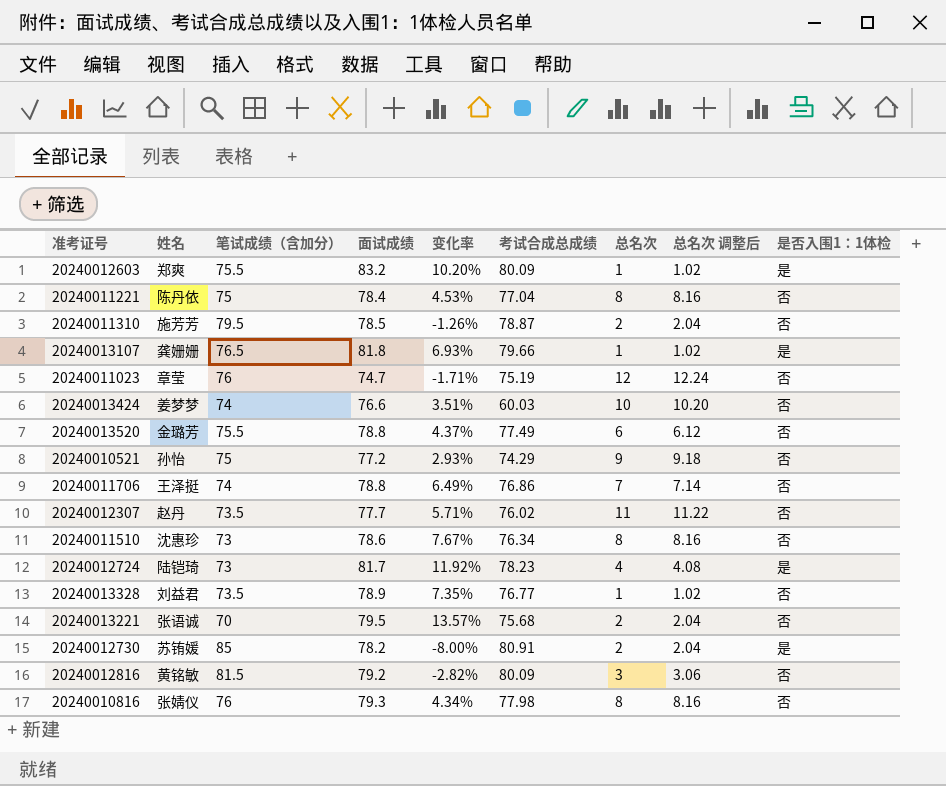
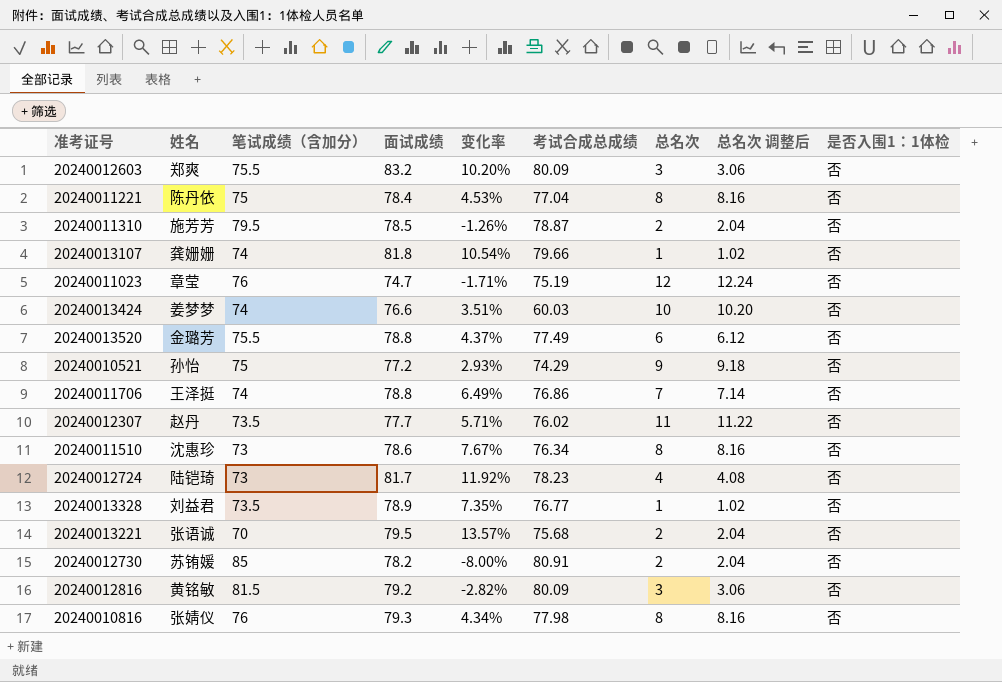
20240012603 | 总名次: 1 -> 3
20240012603 | 总名次 调整后: 1.02 -> 3.06
20240012603 | 是否入围1：1体检: 是 -> 否
20240013107 | 笔试成绩（含加分）: 76.5 -> 74
20240013107 | 变化率: 6.93% -> 10.54%
20240013107 | 是否入围1：1体检: 是 -> 否
20240012724 | 是否入围1：1体检: 是 -> 否
20240012730 | 是否入围1：1体检: 是 -> 否

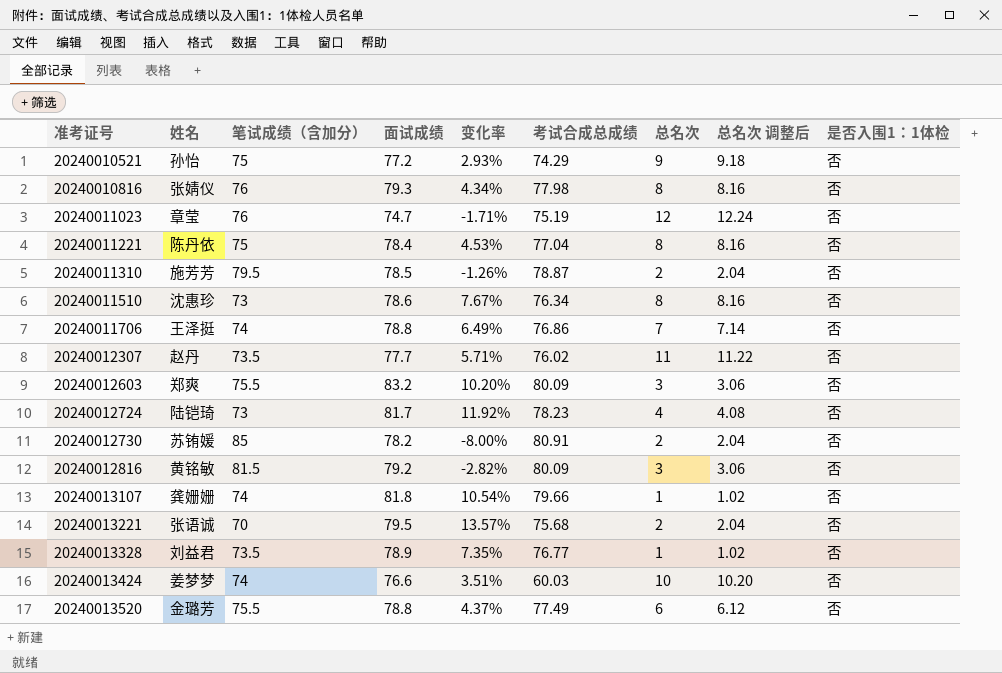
row order: none -> 准考证号 ascending

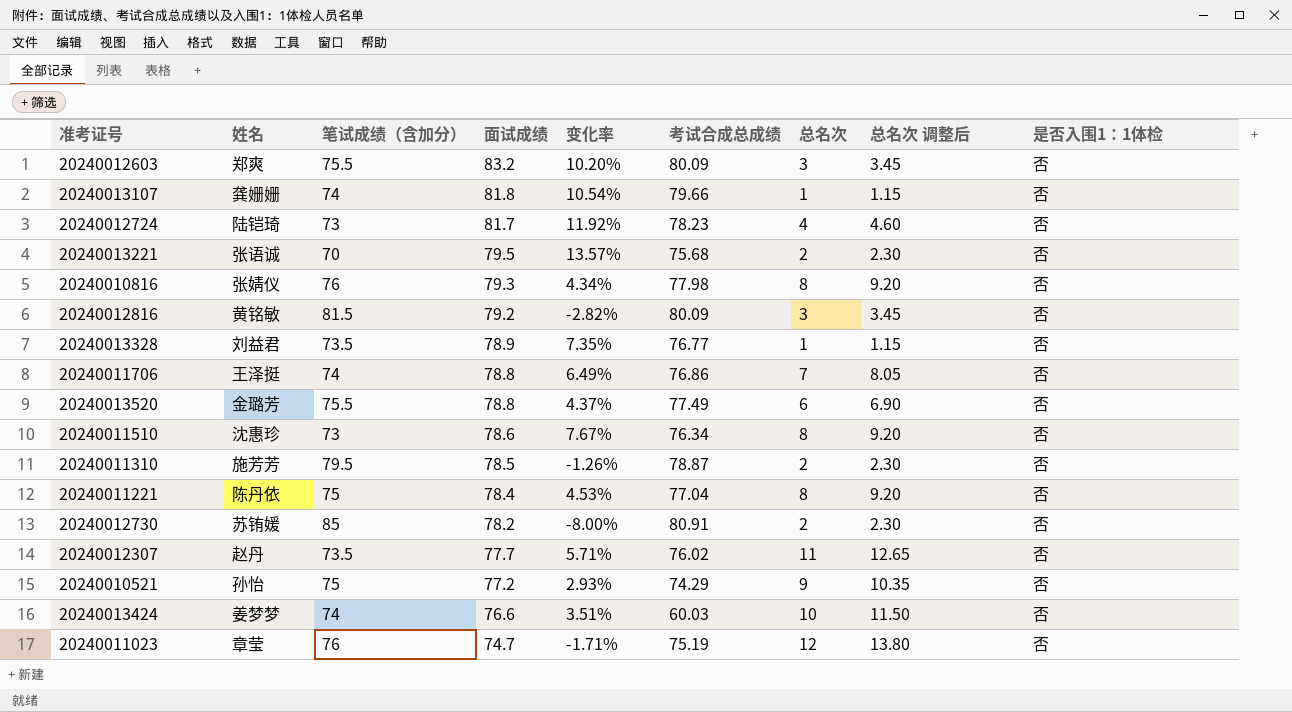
row order: 准考证号 ascending -> 面试成绩 descending
column 总名次 调整后 | formula: [总名次] * 1.02 -> [总名次] * 1.15

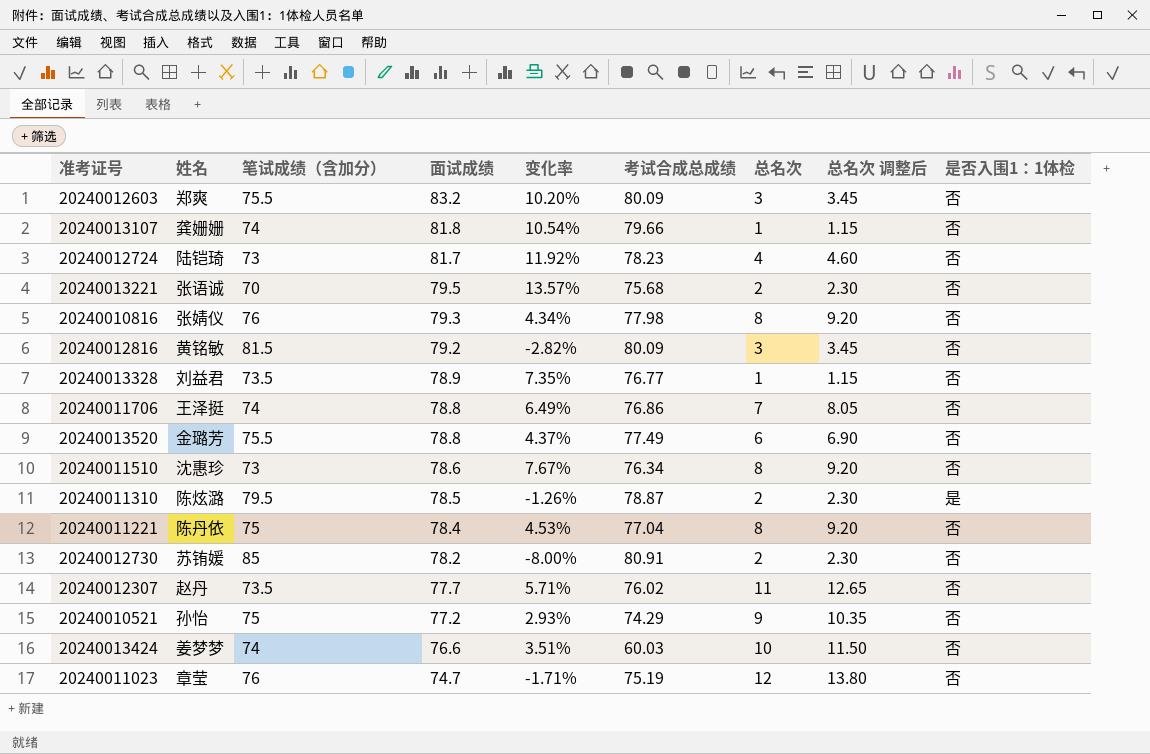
20240011310 | 姓名: 施芳芳 -> 陈炫潞
20240011310 | 是否入围1：1体检: 否 -> 是

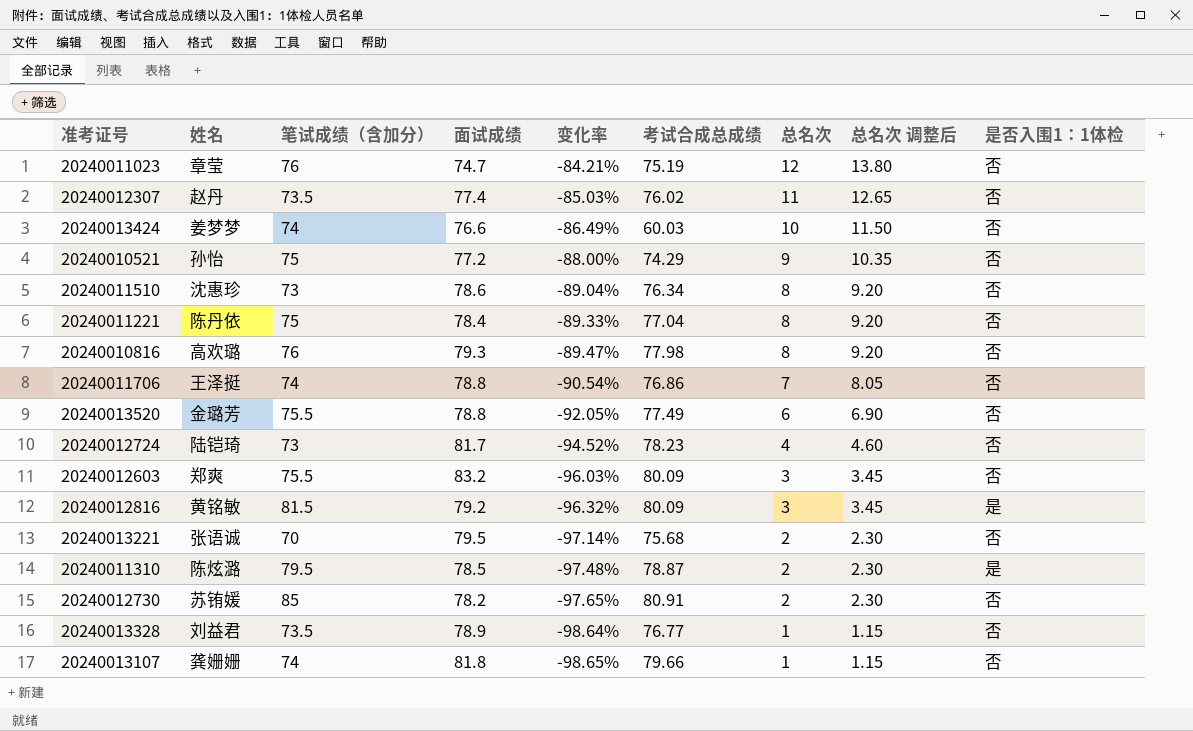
row order: 面试成绩 descending -> 变化率 descending
column 变化率 | formula: ([面试成绩] - [笔试成绩（含加分）]) / [笔试成绩（含加分）] -> ([总名次] - [笔试成绩（含加分）]) / [笔试成绩（含加分）]
20240012307 | 面试成绩: 77.7 -> 77.4
20240010816 | 姓名: 张婧仪 -> 高欢璐
20240012816 | 是否入围1：1体检: 否 -> 是

